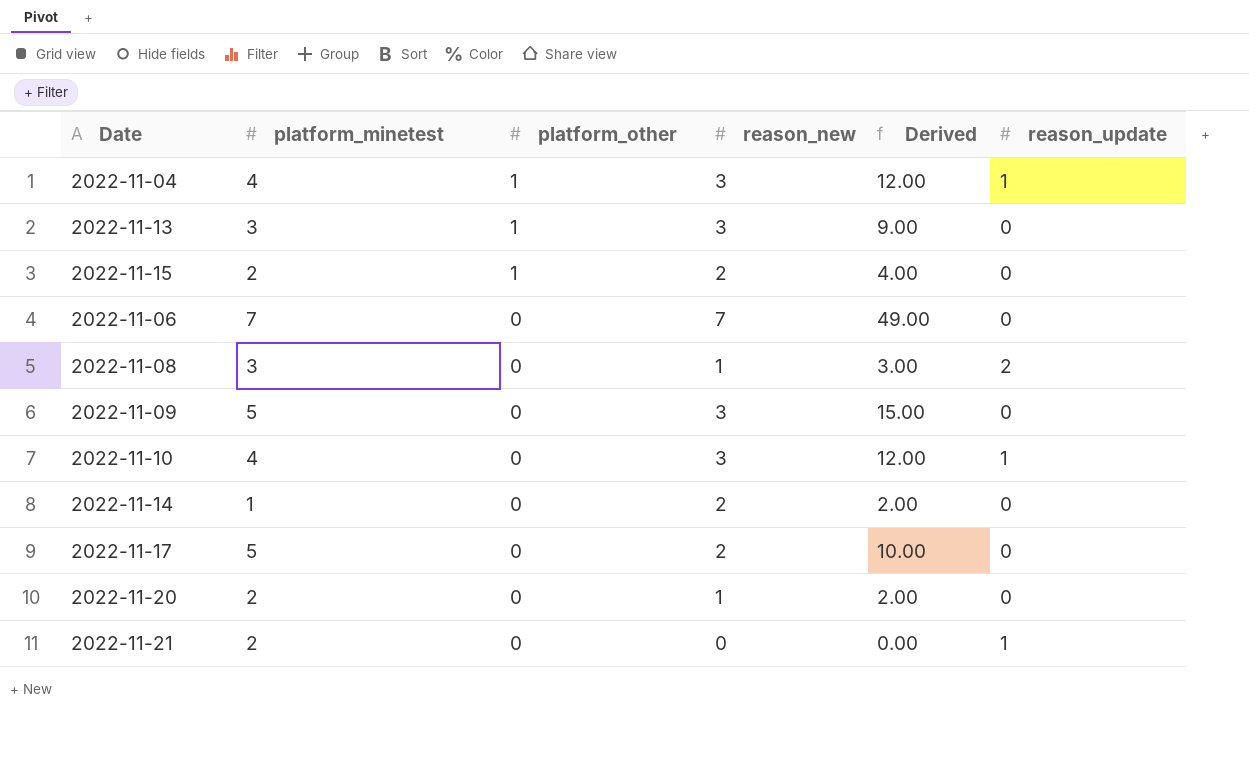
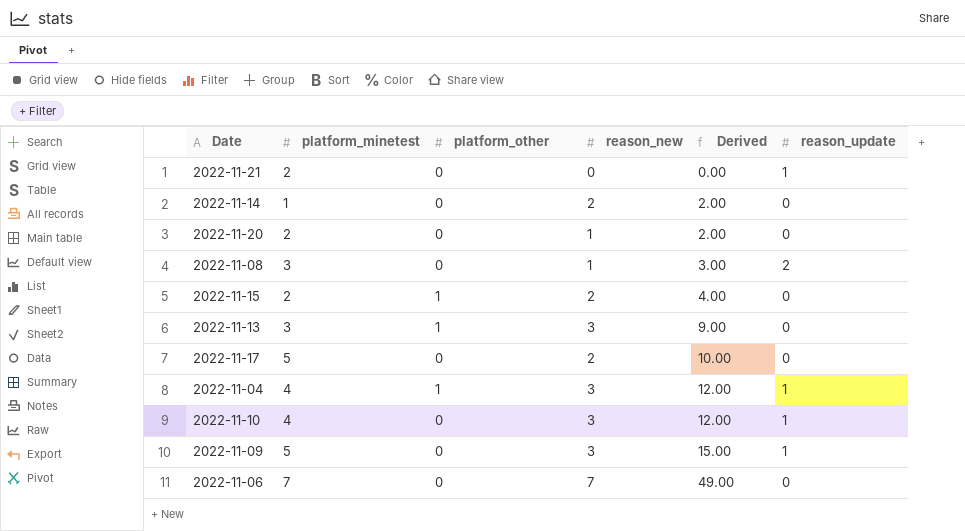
row order: platform_other descending -> Derived ascending
2022-11-09 | reason_update: 0 -> 1

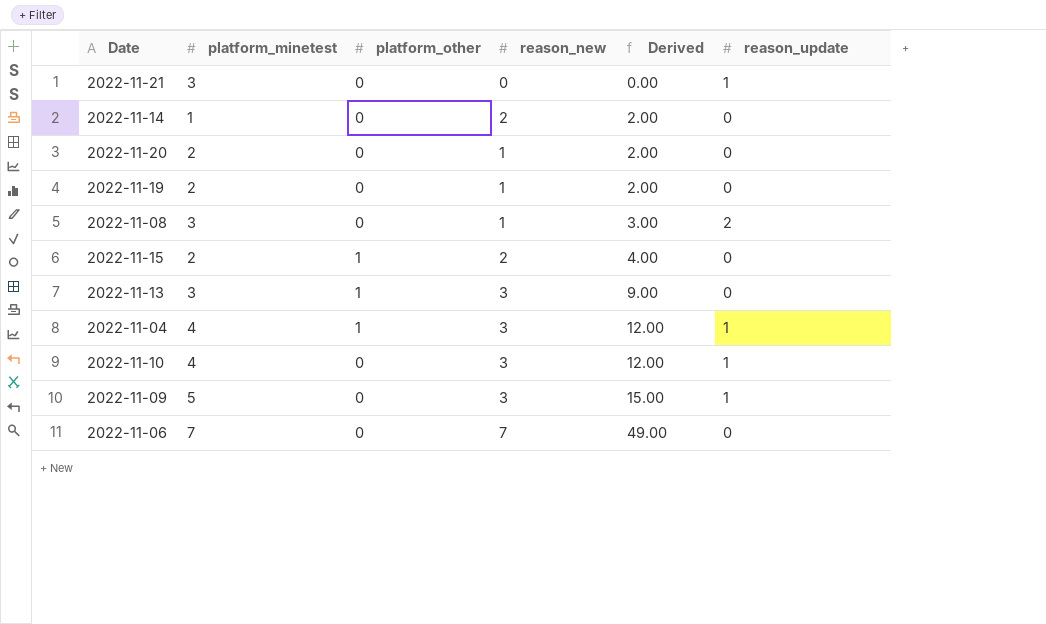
row 2022-11-17: 5 | 0 | 2 | 10.00 | 0 -> none
2022-11-21 | platform_minetest: 2 -> 3
row 2022-11-19: none -> 2 | 0 | 1 | 2.00 | 0

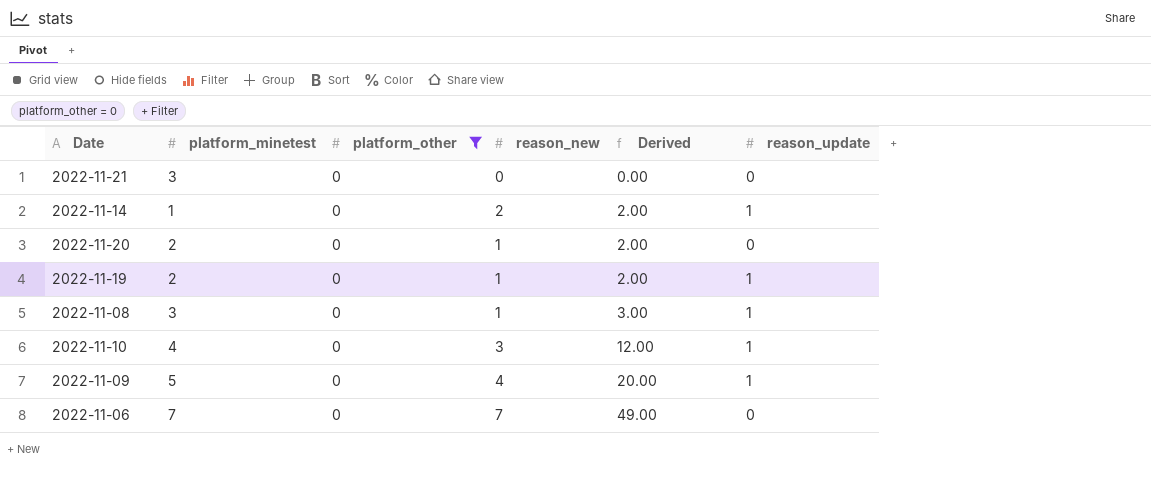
filter: none -> platform_other = 0
2022-11-21 | reason_update: 1 -> 0
2022-11-14 | reason_update: 0 -> 1
2022-11-19 | reason_update: 0 -> 1
2022-11-08 | reason_update: 2 -> 1
2022-11-09 | reason_new: 3 -> 4
2022-11-09 | Derived: 15.00 -> 20.00

